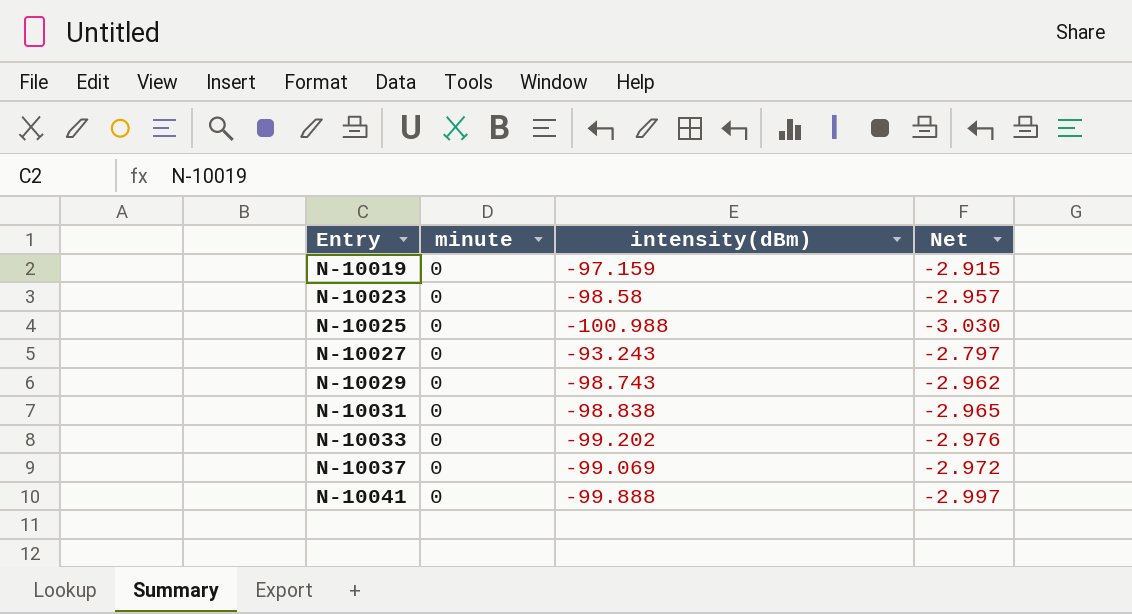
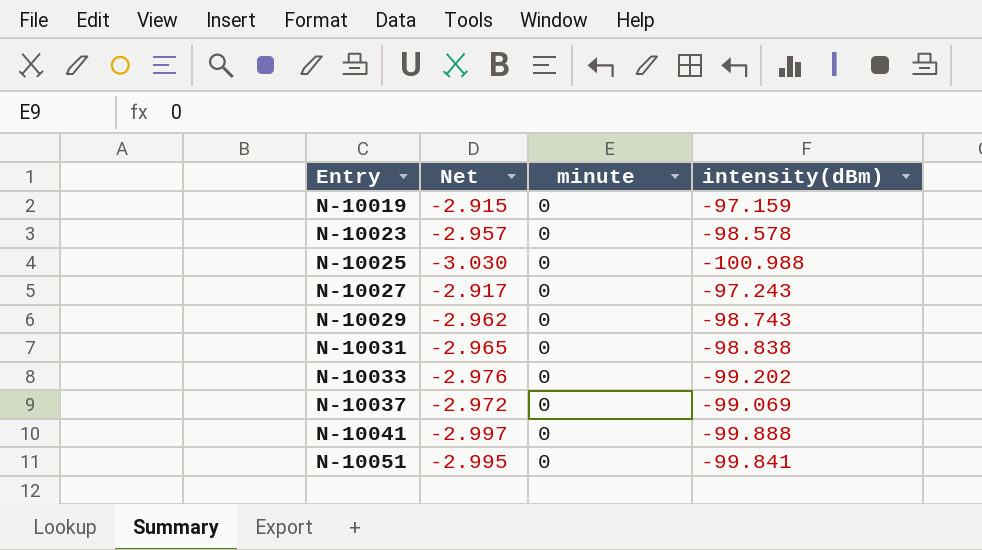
column Net | position: 4 -> 2
N-10023 | intensity(dBm): -98.58 -> -98.578
N-10027 | Net: -2.797 -> -2.917
N-10027 | intensity(dBm): -93.243 -> -97.243
row N-10051: none -> -2.995 | 0 | -99.841

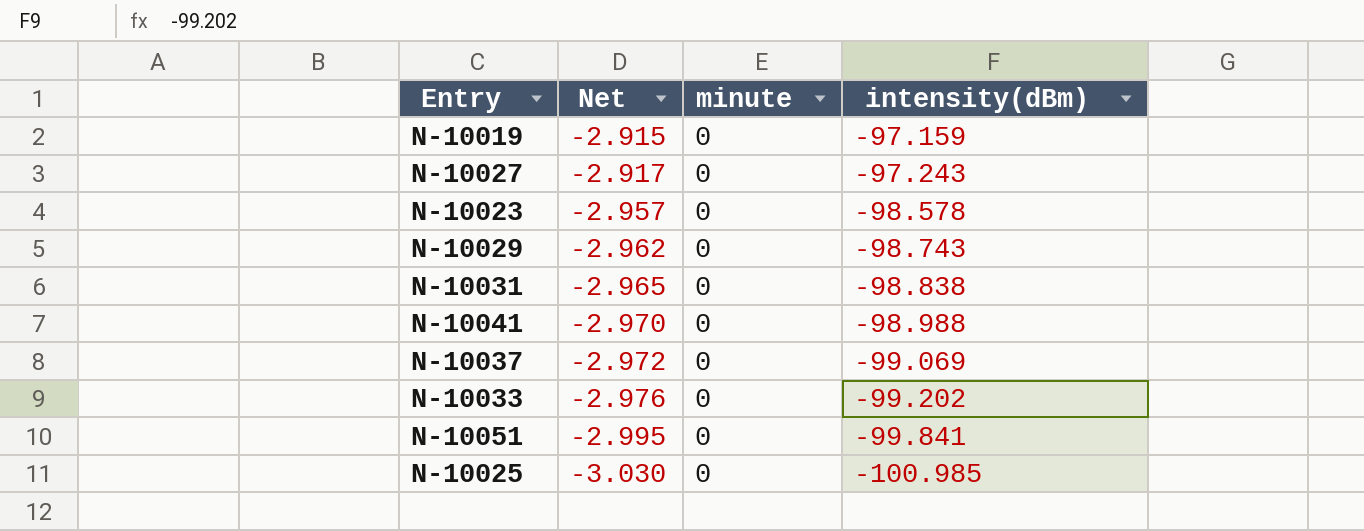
row order: Entry ascending -> Net descending
N-10041 | Net: -2.997 -> -2.970
N-10041 | intensity(dBm): -99.888 -> -98.988
N-10025 | intensity(dBm): -100.988 -> -100.985

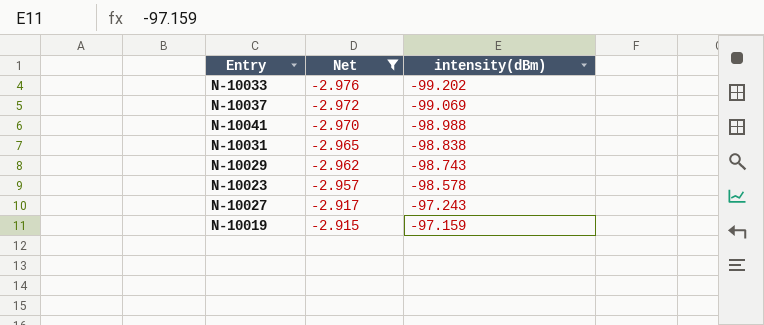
filter: none -> Net >= -2.976
row order: Net descending -> Net ascending
column minute | position: 3 -> none

